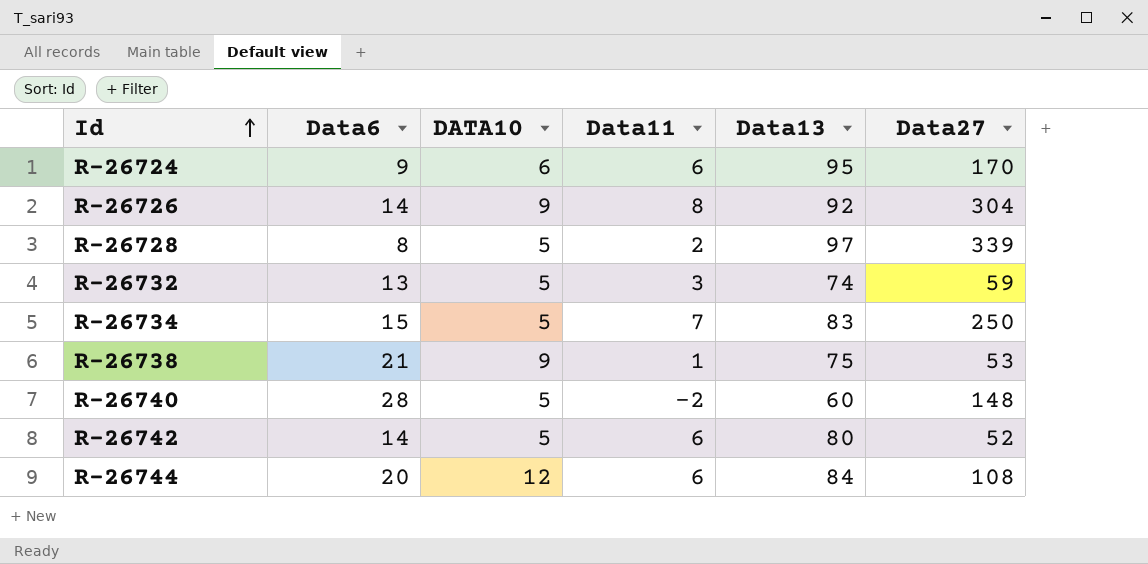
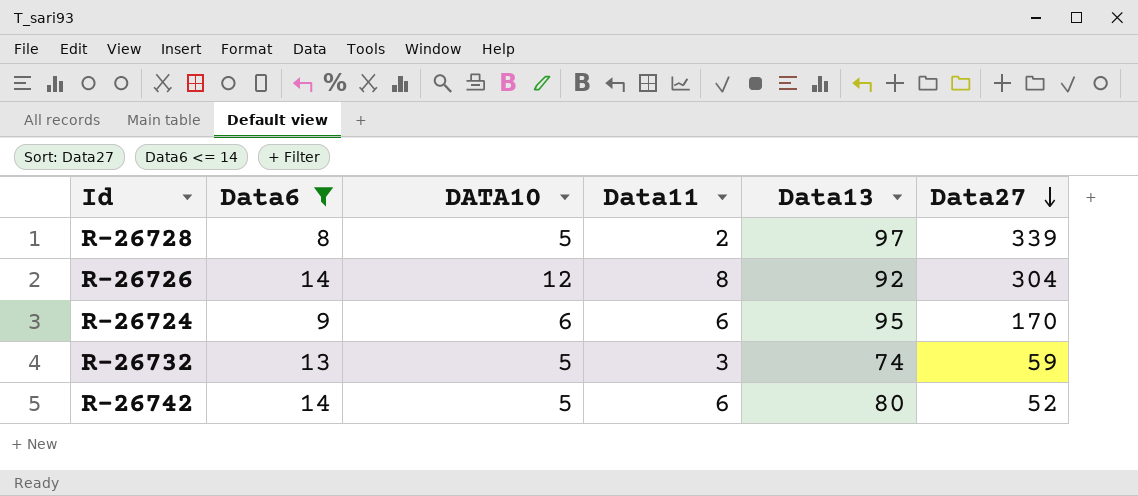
filter: none -> Data6 <= 14
row order: Id ascending -> Data27 descending
R-26726 | DATA10: 9 -> 12

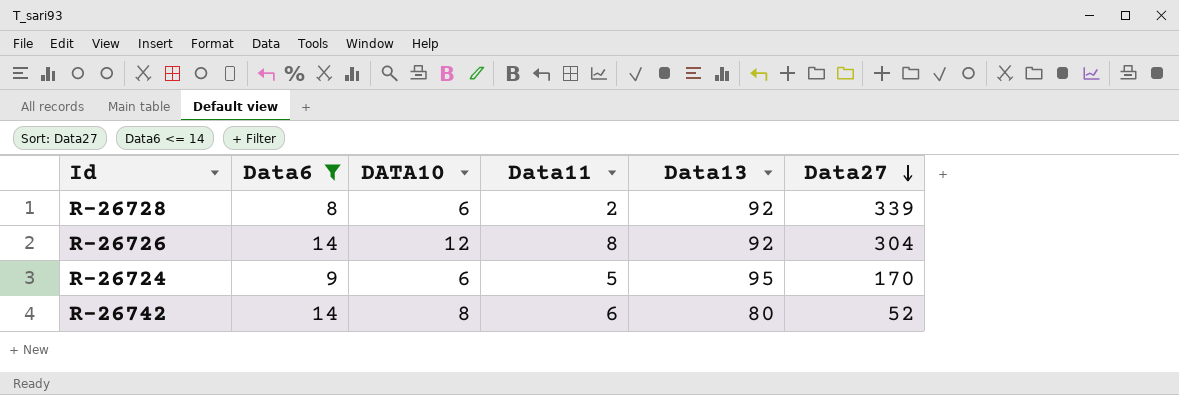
row R-26732: 13 | 5 | 3 | 74 | 59 -> none
R-26728 | DATA10: 5 -> 6
R-26728 | Data13: 97 -> 92
R-26724 | Data11: 6 -> 5
R-26742 | DATA10: 5 -> 8

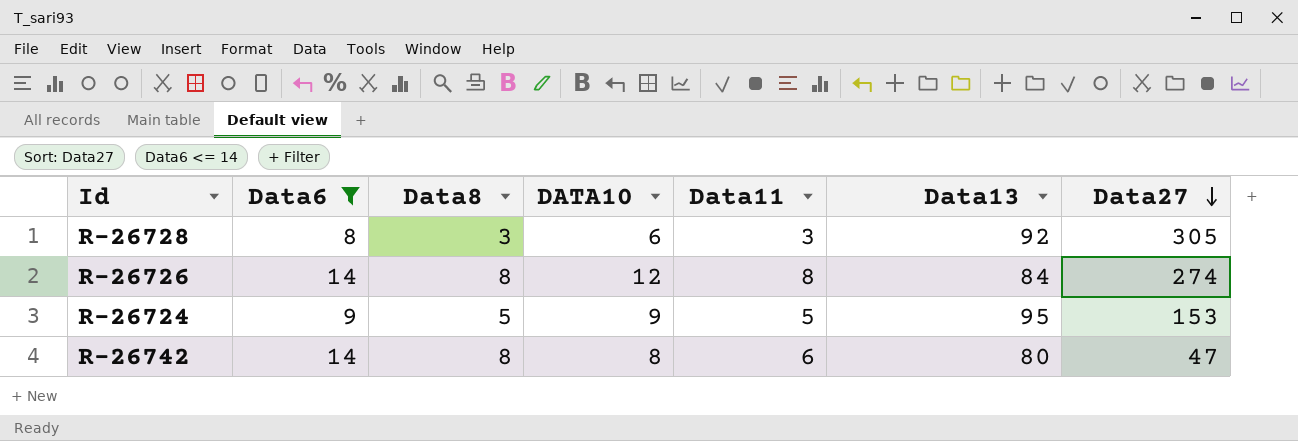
column Data8 | position: none -> 3
R-26728 | Data11: 2 -> 3
R-26728 | Data27: 339 -> 305
R-26726 | Data13: 92 -> 84
R-26726 | Data27: 304 -> 274
R-26724 | DATA10: 6 -> 9
R-26724 | Data27: 170 -> 153
R-26742 | Data27: 52 -> 47

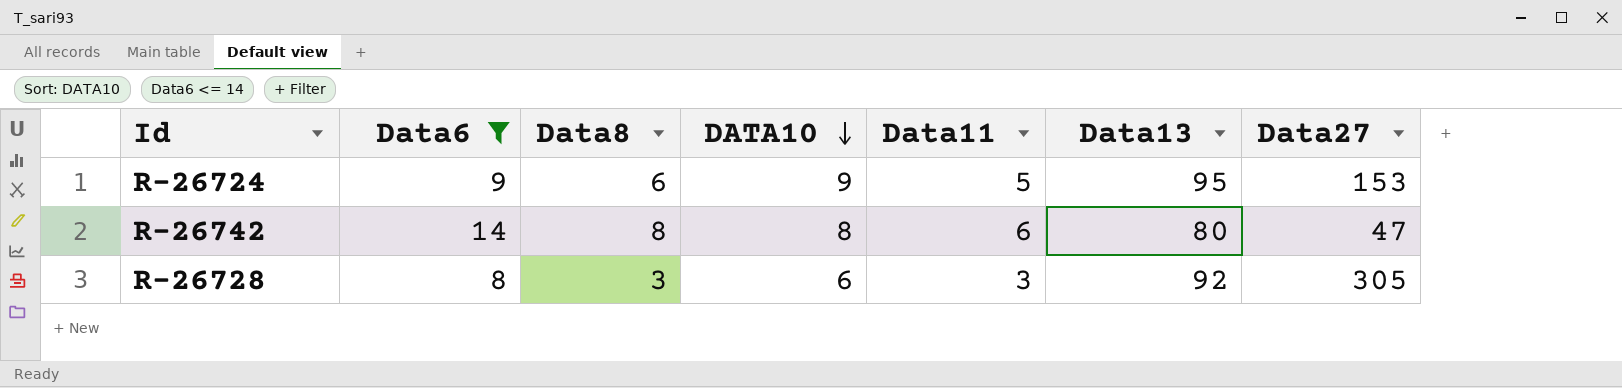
row order: Data27 descending -> DATA10 descending
row R-26726: 14 | 8 | 12 | 8 | 84 | 274 -> none
R-26724 | Data8: 5 -> 6

